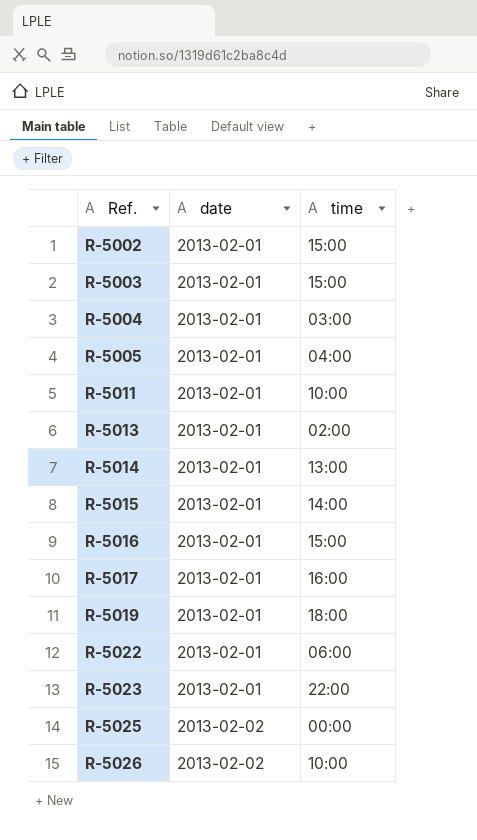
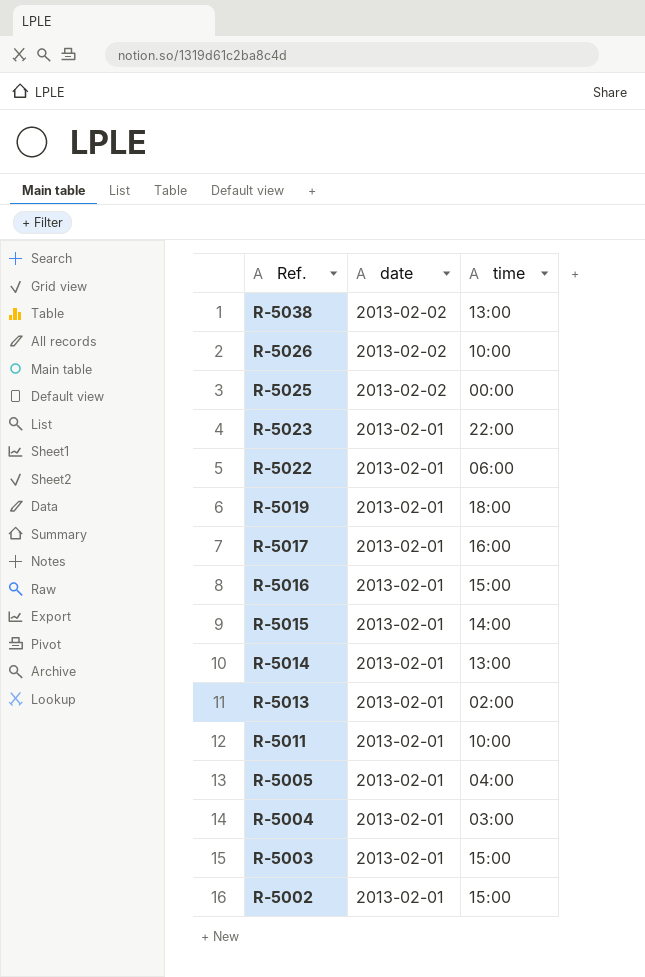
row order: Ref. ascending -> Ref. descending
row R-5038: none -> 2013-02-02 | 13:00

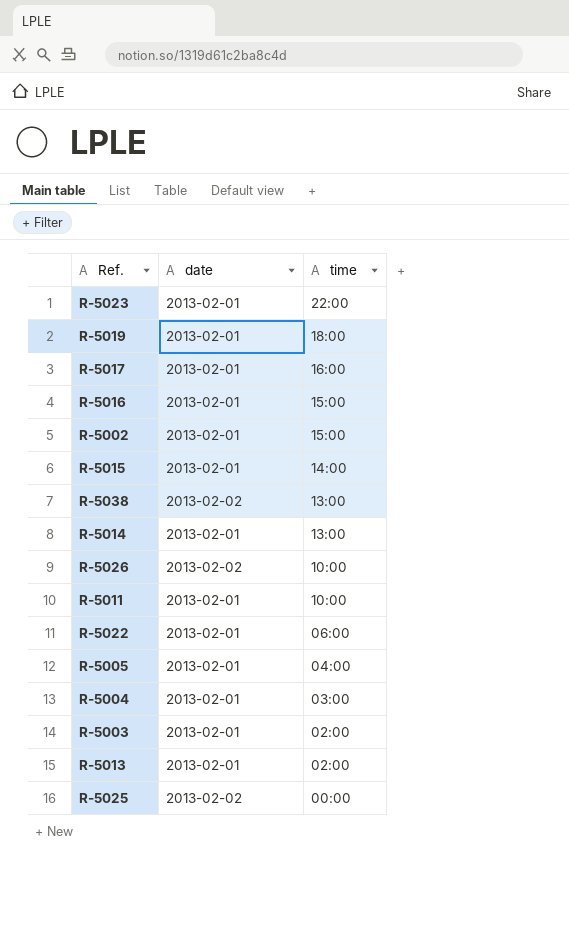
row order: Ref. descending -> time descending
R-5003 | time: 15:00 -> 02:00

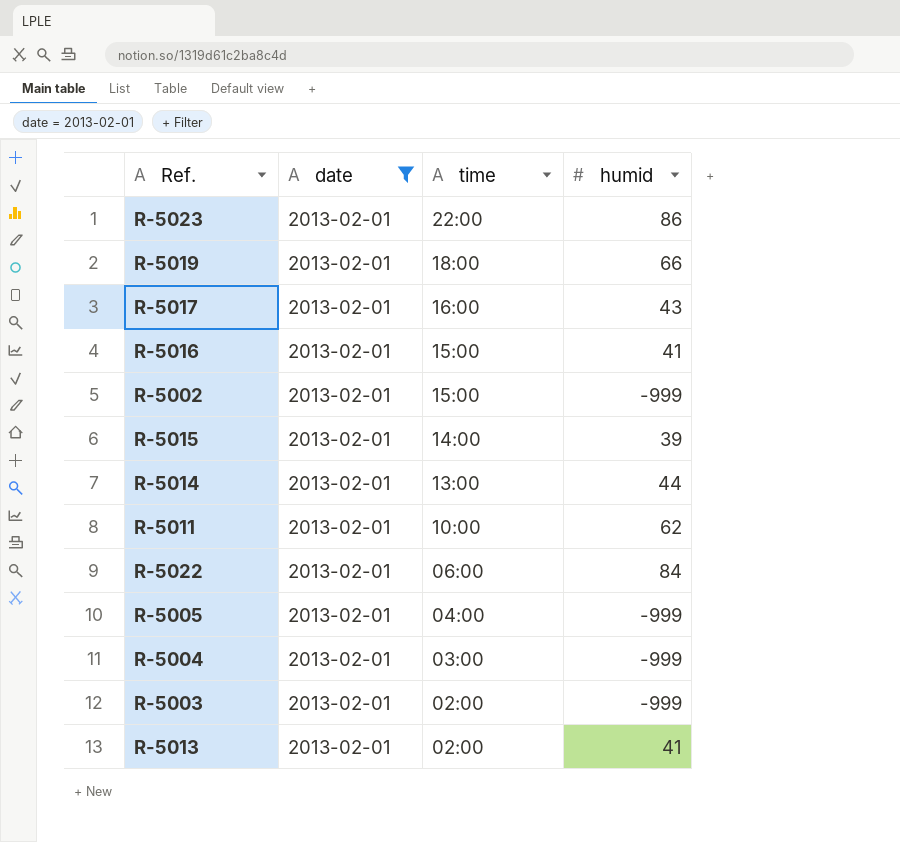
filter: none -> date = 2013-02-01
column humid | position: none -> 4

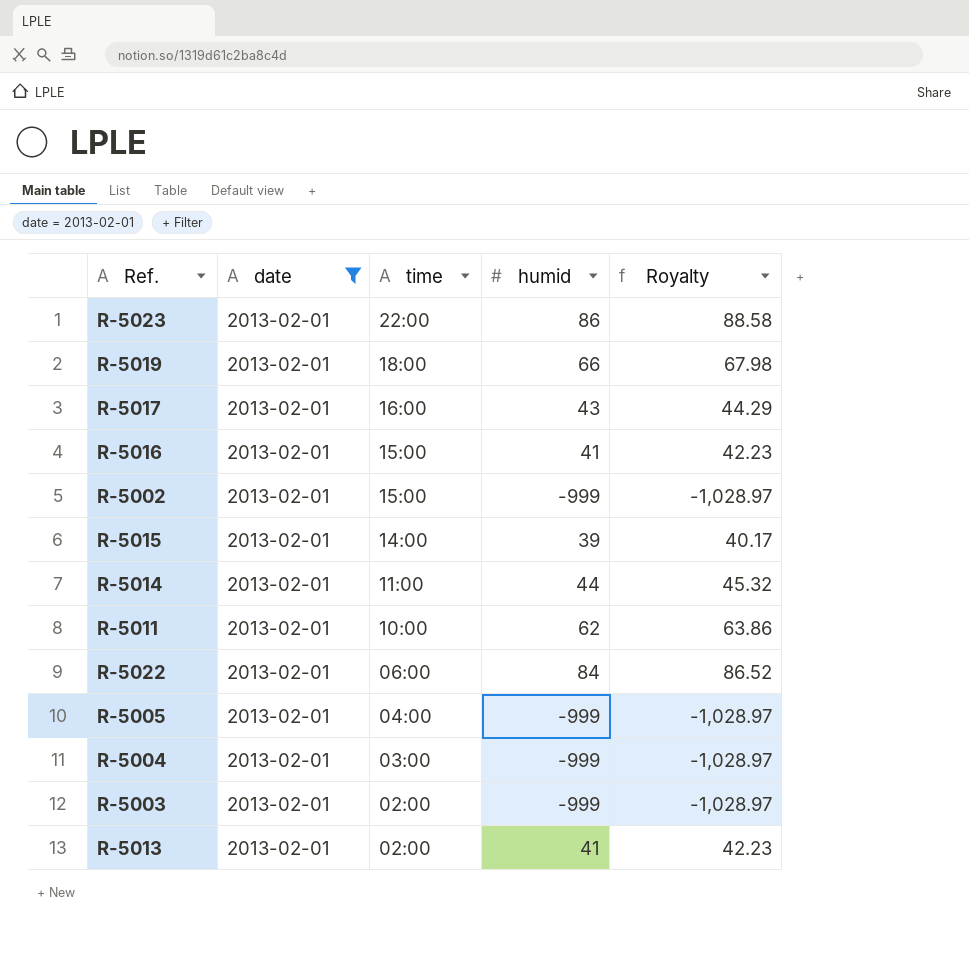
column Royalty | formula: none -> [humid] * 1.03
R-5014 | time: 13:00 -> 11:00

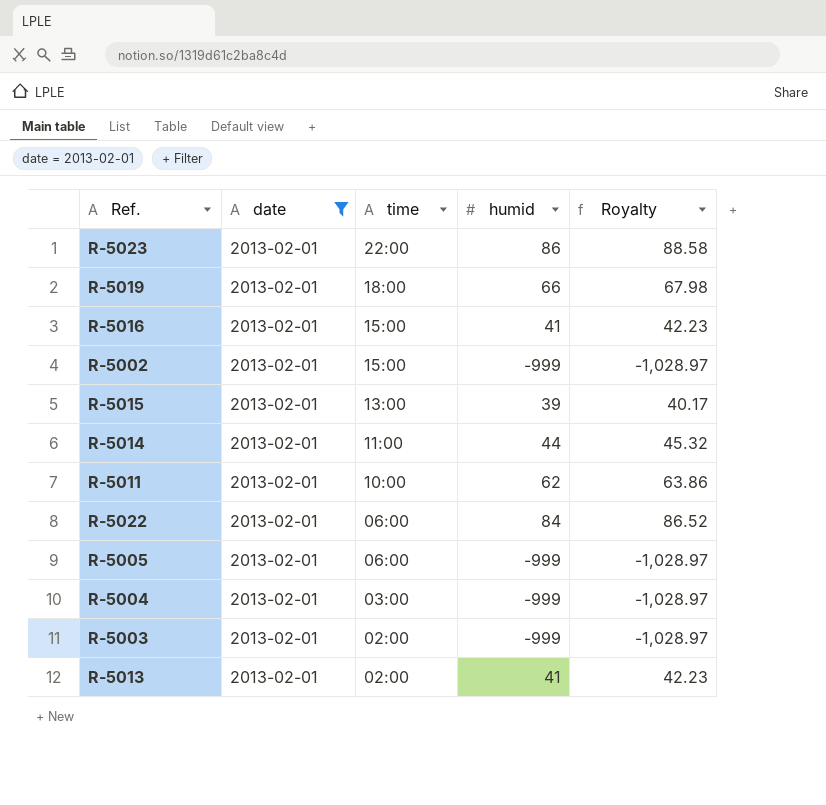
row R-5017: 2013-02-01 | 16:00 | 43 | 44.29 -> none
R-5015 | time: 14:00 -> 13:00
R-5005 | time: 04:00 -> 06:00

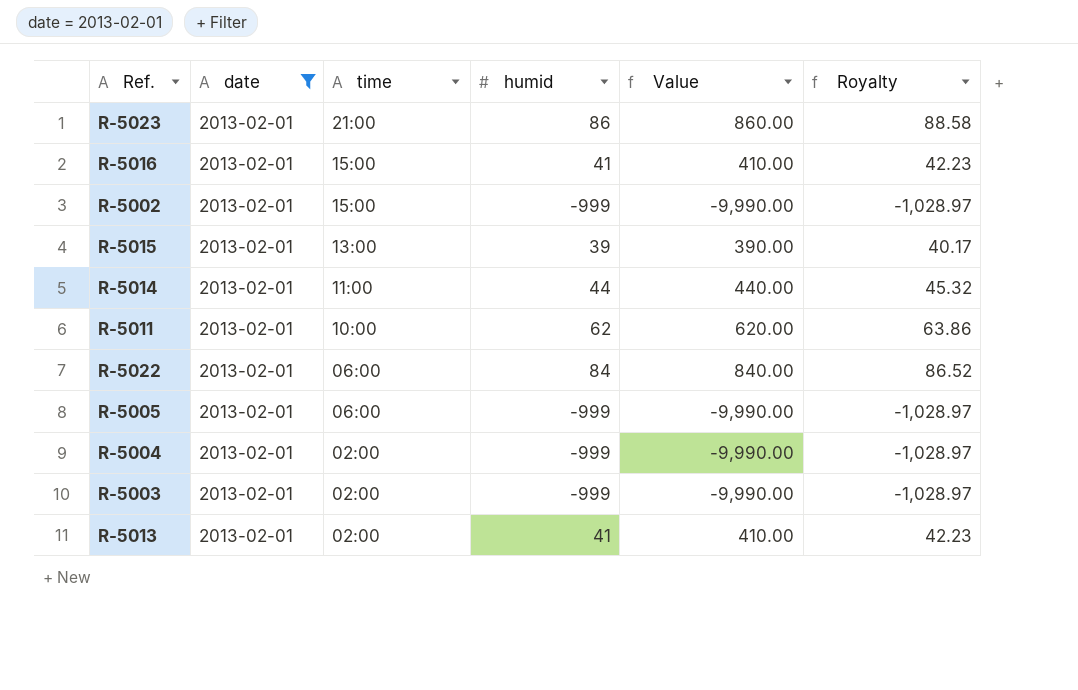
column Value | formula: none -> [humid] * 10
row R-5019: 2013-02-01 | 18:00 | 66 | 67.98 -> none
R-5023 | time: 22:00 -> 21:00
R-5004 | time: 03:00 -> 02:00

